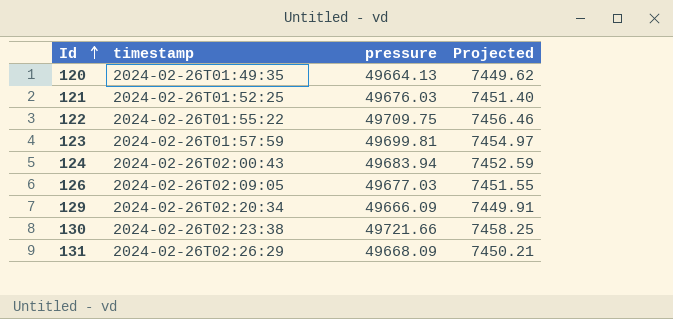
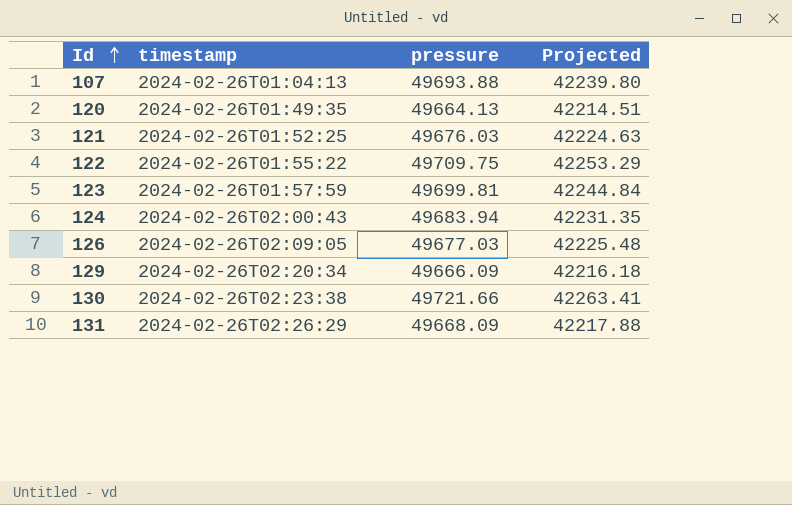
column Projected | formula: [pressure] * 0.15 -> [pressure] * 0.85
row 107: none -> 2024-02-26T01:04:13 | 49693.88 | 42239.80

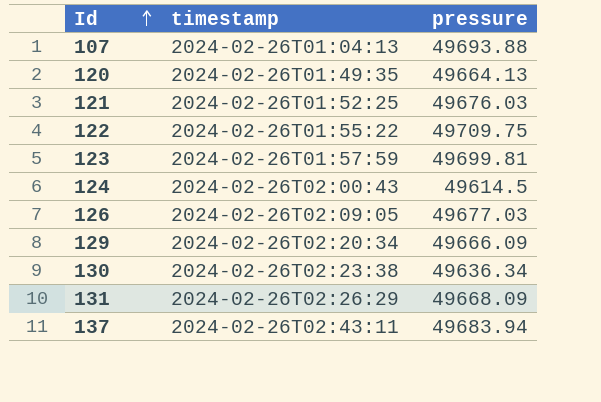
column Projected | formula: [pressure] * 0.85 -> none
124 | pressure: 49683.94 -> 49614.5
130 | pressure: 49721.66 -> 49636.34
row 137: none -> 2024-02-26T02:43:11 | 49683.94

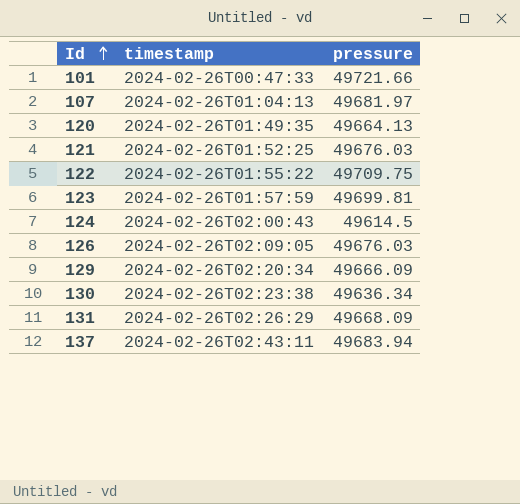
row 101: none -> 2024-02-26T00:47:33 | 49721.66
107 | pressure: 49693.88 -> 49681.97
126 | pressure: 49677.03 -> 49676.03

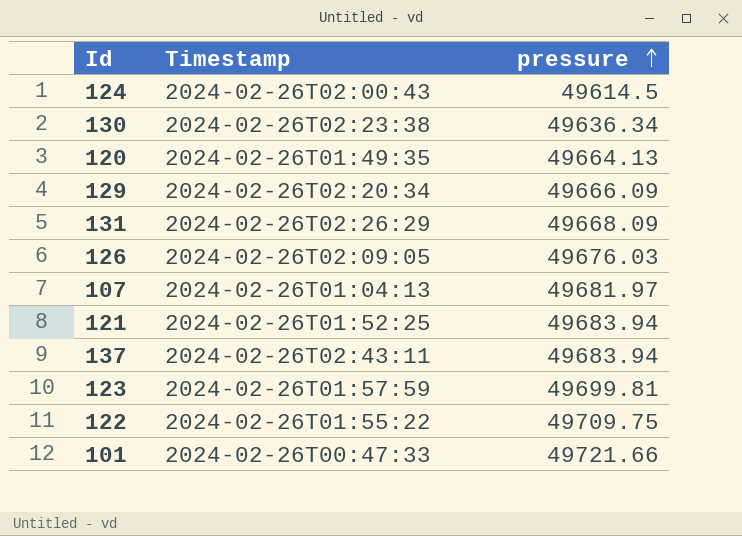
row order: Id ascending -> pressure ascending
column name: timestamp -> Timestamp
121 | pressure: 49676.03 -> 49683.94

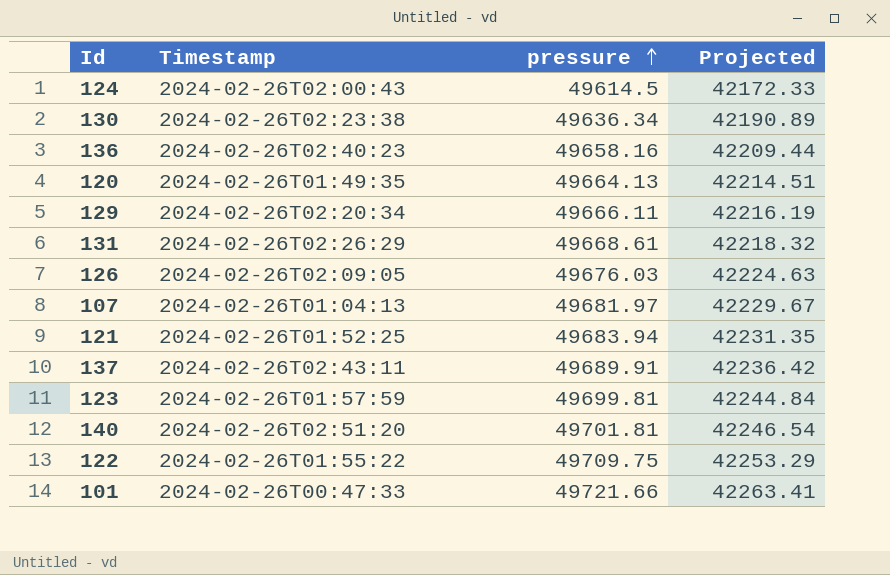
column Projected | formula: none -> [pressure] * 0.85
row 136: none -> 2024-02-26T02:40:23 | 49658.16 | 42209.44
129 | pressure: 49666.09 -> 49666.11
131 | pressure: 49668.09 -> 49668.61
137 | pressure: 49683.94 -> 49689.91
row 140: none -> 2024-02-26T02:51:20 | 49701.81 | 42246.54

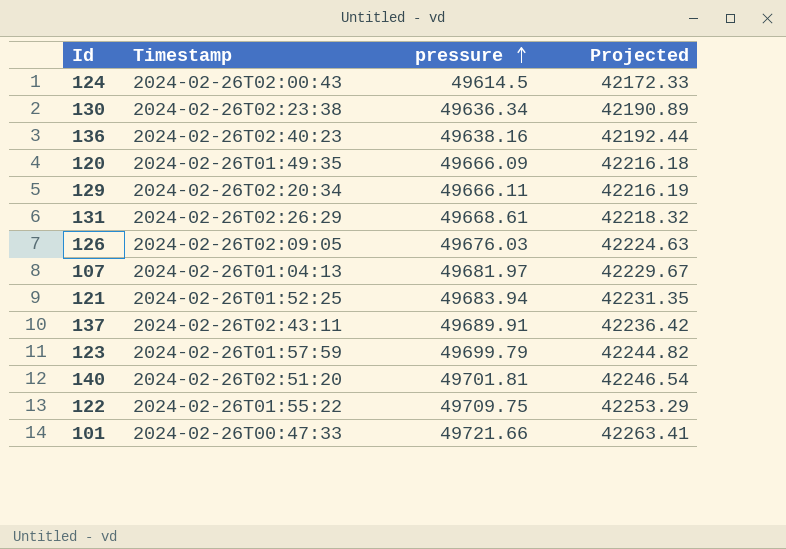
136 | pressure: 49658.16 -> 49638.16
136 | Projected: 42209.44 -> 42192.44
120 | pressure: 49664.13 -> 49666.09
120 | Projected: 42214.51 -> 42216.18
123 | pressure: 49699.81 -> 49699.79
123 | Projected: 42244.84 -> 42244.82

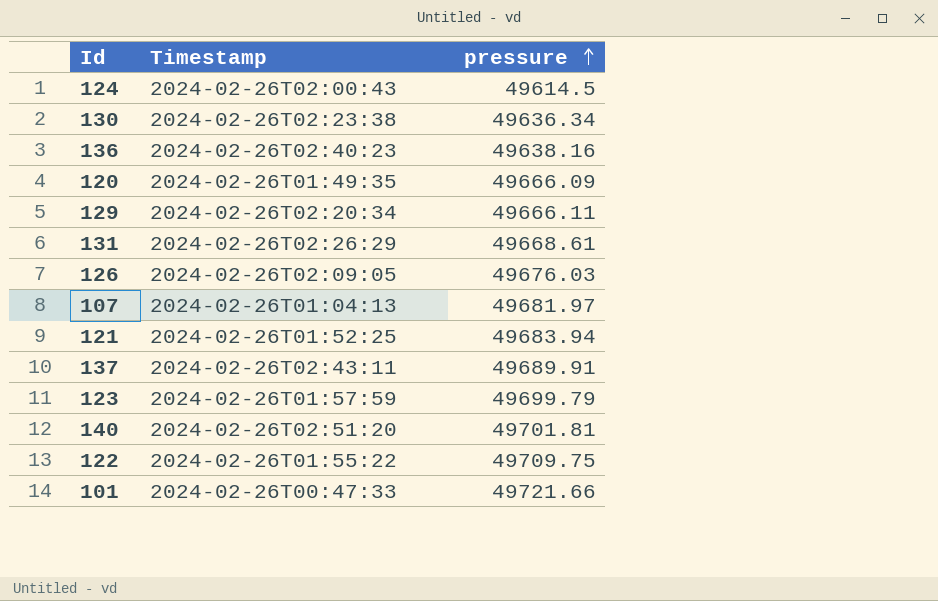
column Projected | formula: [pressure] * 0.85 -> none

